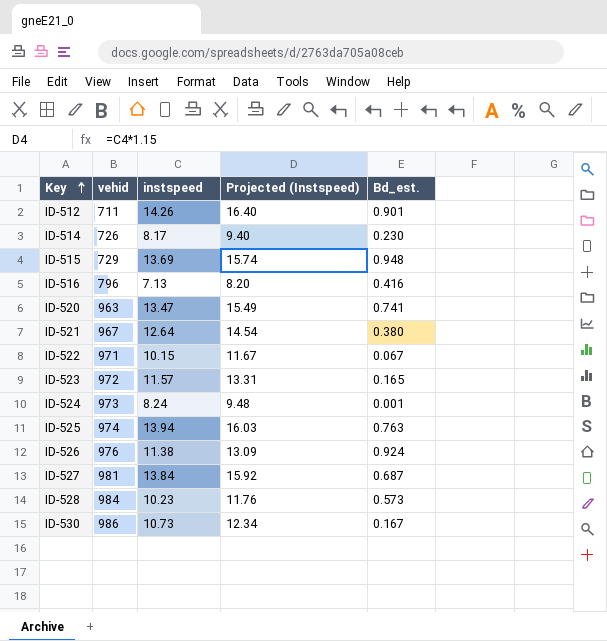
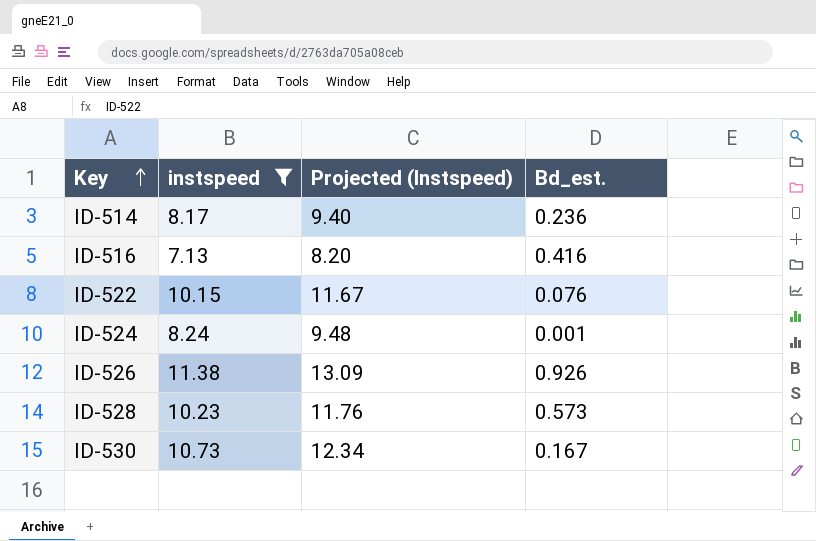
filter: none -> instspeed <= 11.38
column vehid | position: 2 -> none
ID-514 | Bd_est.: 0.230 -> 0.236
ID-522 | Bd_est.: 0.067 -> 0.076
ID-526 | Bd_est.: 0.924 -> 0.926

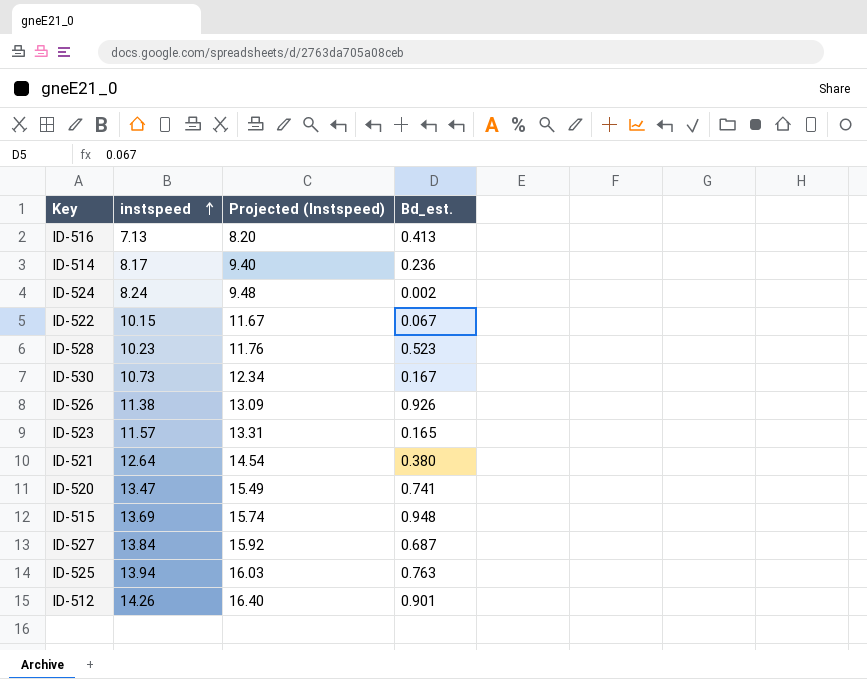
filter: instspeed <= 11.38 -> none
row order: Key ascending -> instspeed ascending
ID-516 | Bd_est.: 0.416 -> 0.413
ID-524 | Bd_est.: 0.001 -> 0.002
ID-522 | Bd_est.: 0.076 -> 0.067
ID-528 | Bd_est.: 0.573 -> 0.523

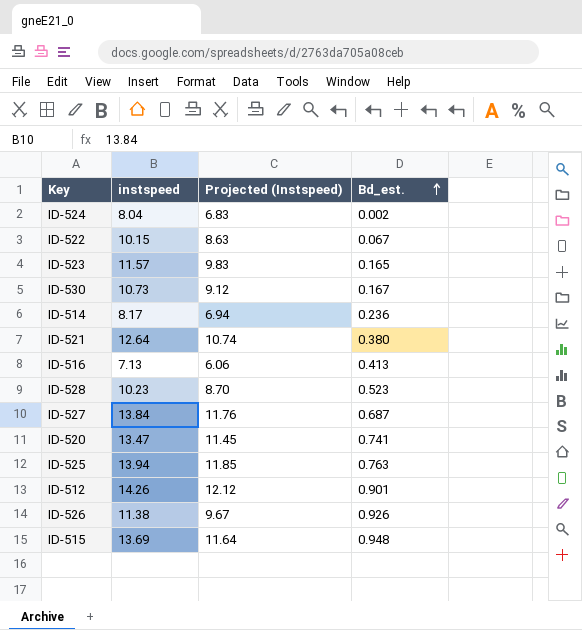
row order: instspeed ascending -> Bd_est. ascending
column Projected (Instspeed) | formula: [instspeed] * 1.15 -> [instspeed] * 0.85
ID-524 | instspeed: 8.24 -> 8.04

